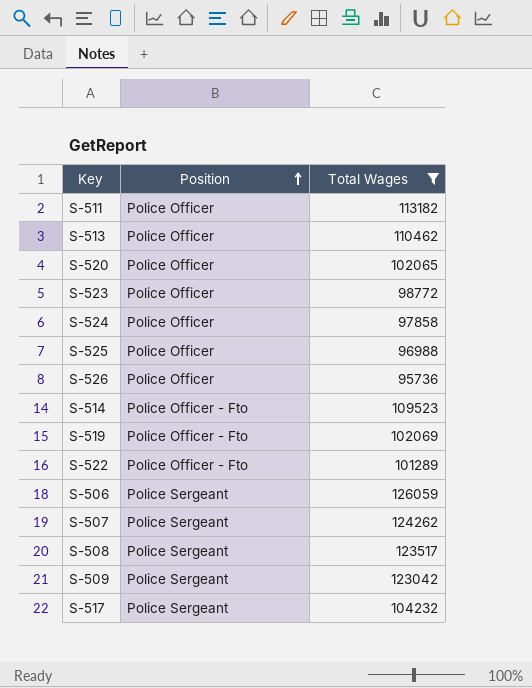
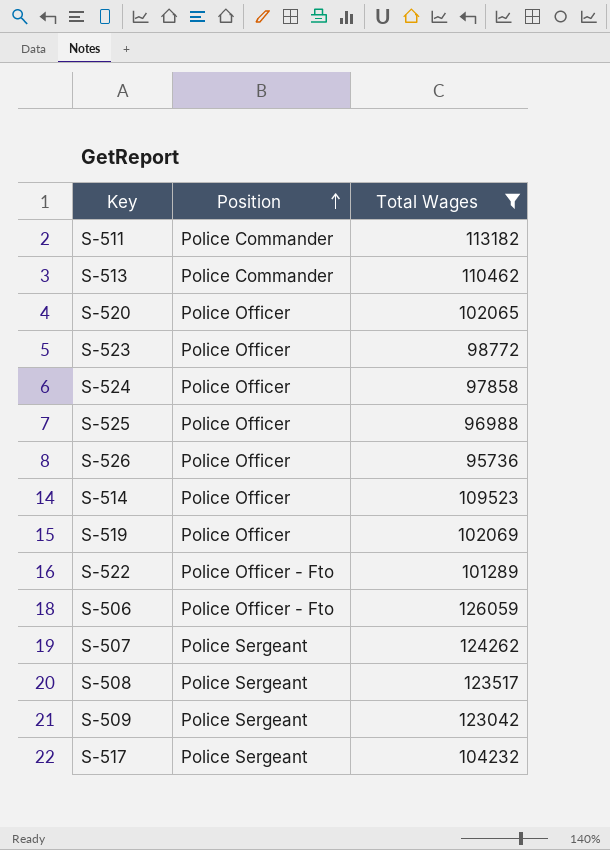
S-511 | Position: Police Officer -> Police Commander
S-513 | Position: Police Officer -> Police Commander
S-514 | Position: Police Officer - Fto -> Police Officer
S-519 | Position: Police Officer - Fto -> Police Officer
S-506 | Position: Police Sergeant -> Police Officer - Fto

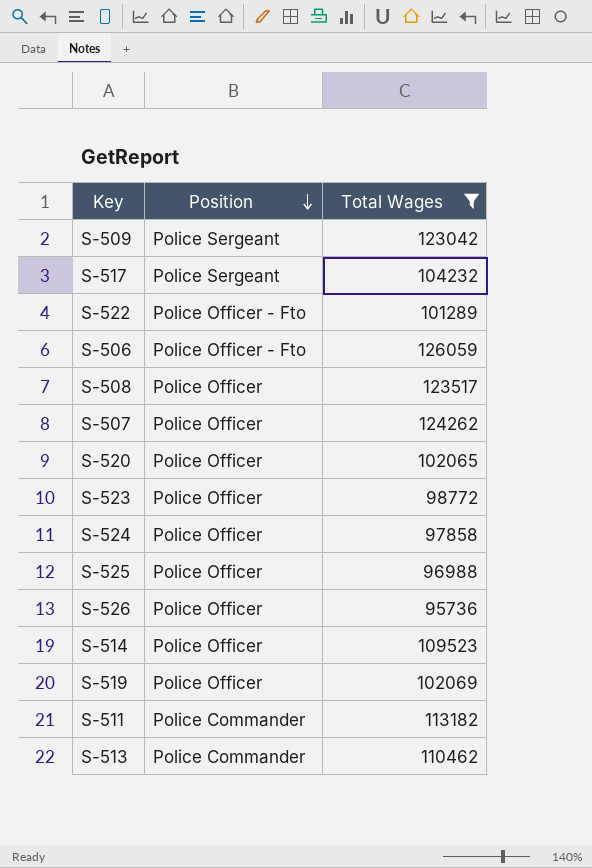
row order: Position ascending -> Position descending
S-508 | Position: Police Sergeant -> Police Officer
S-507 | Position: Police Sergeant -> Police Officer

